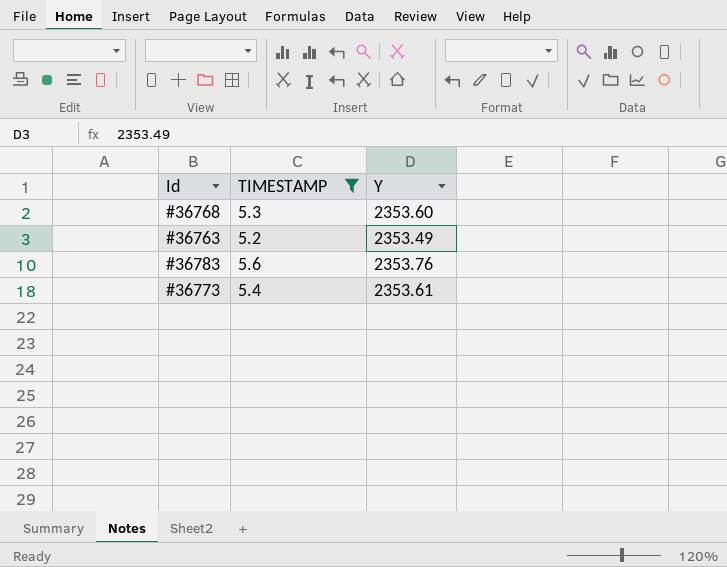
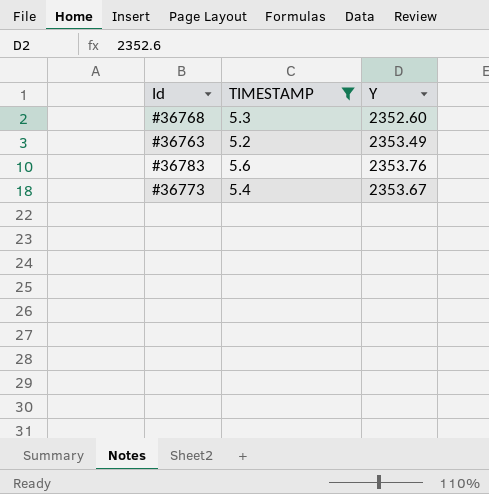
#36768 | Y: 2353.60 -> 2352.60
#36773 | Y: 2353.61 -> 2353.67

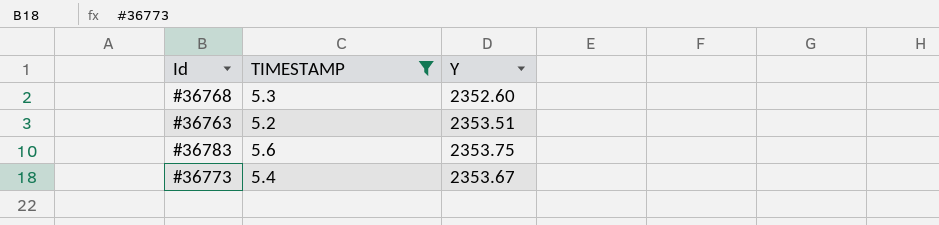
#36763 | Y: 2353.49 -> 2353.51
#36783 | Y: 2353.76 -> 2353.75

